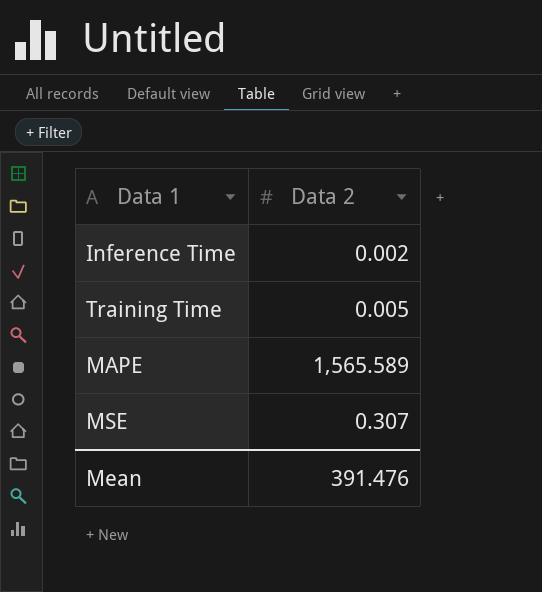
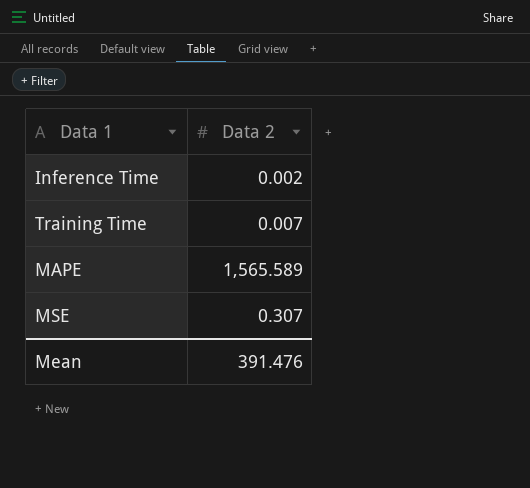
Training Time | Data 2: 0.005 -> 0.007

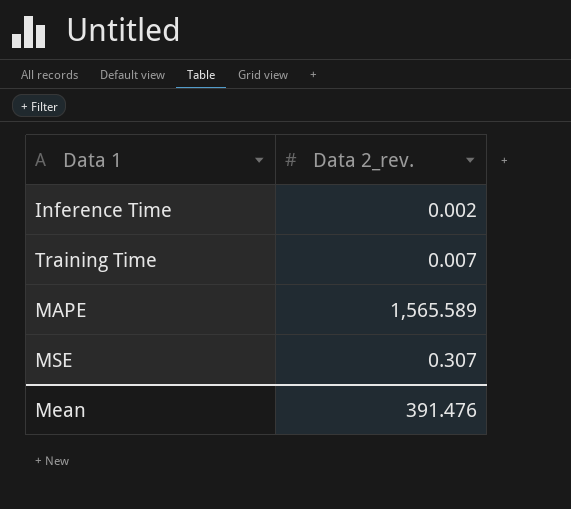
column name: Data 2 -> Data 2_rev.

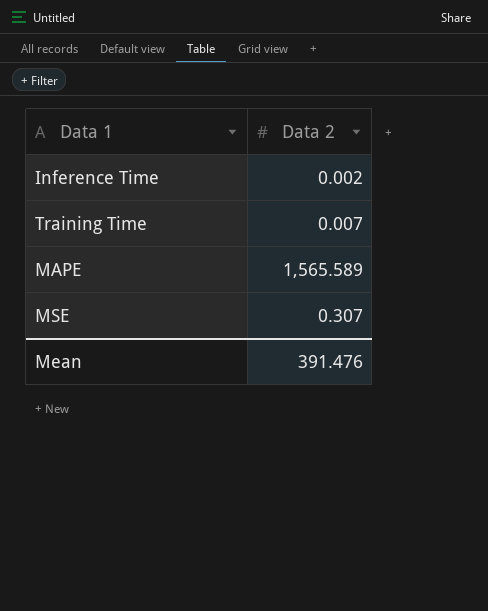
column name: Data 2_rev. -> Data 2

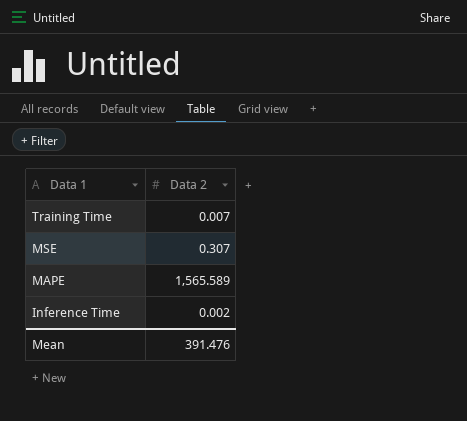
row order: none -> Data 1 descending

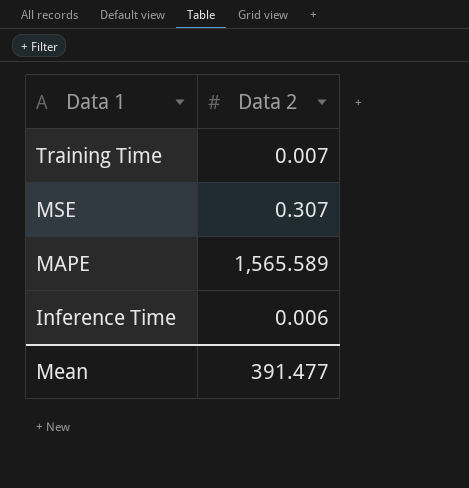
Inference Time | Data 2: 0.002 -> 0.006
Mean | Data 2: 391.476 -> 391.477

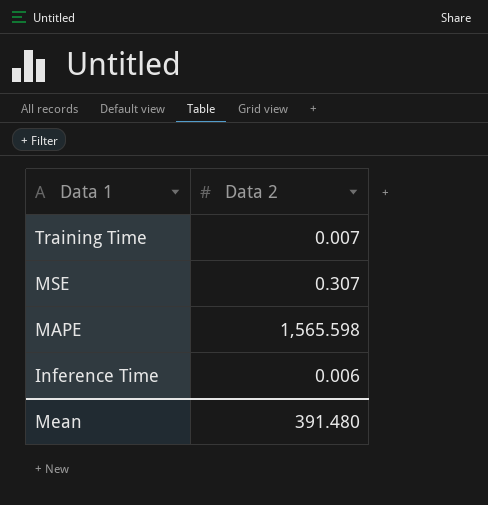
MAPE | Data 2: 1,565.589 -> 1,565.598
Mean | Data 2: 391.477 -> 391.480

